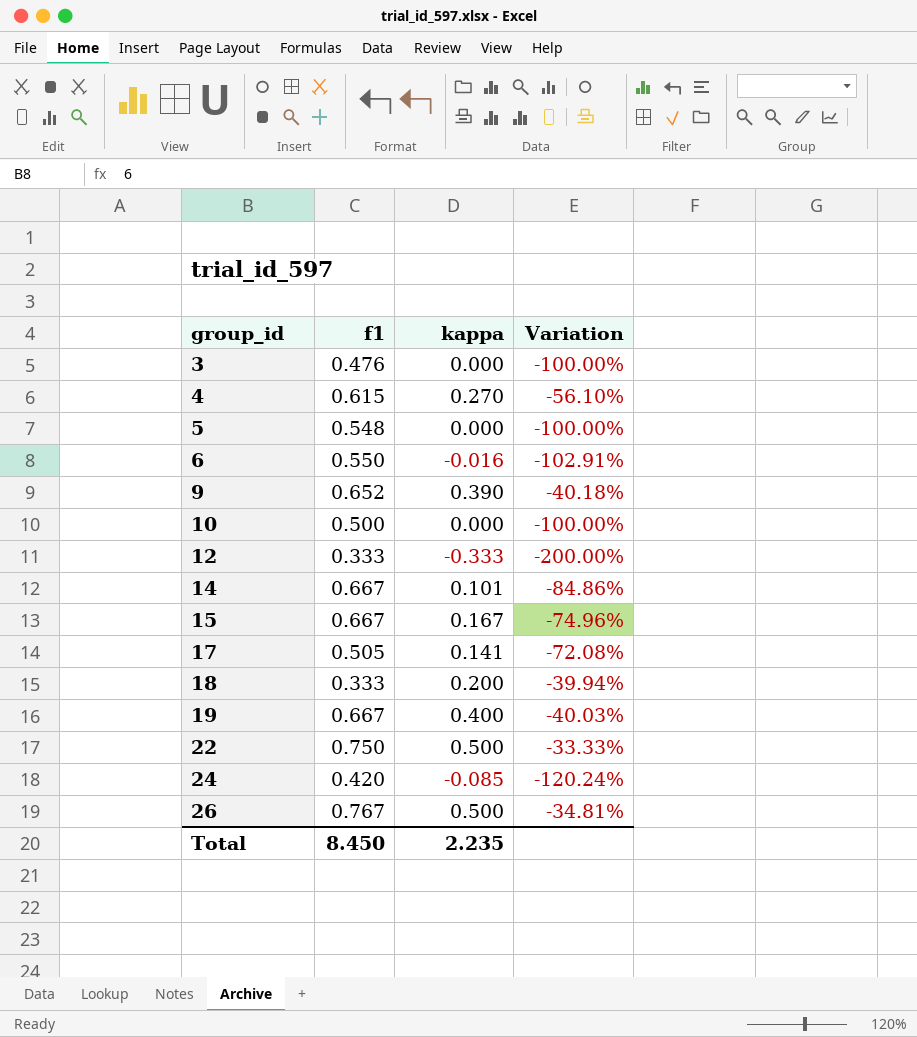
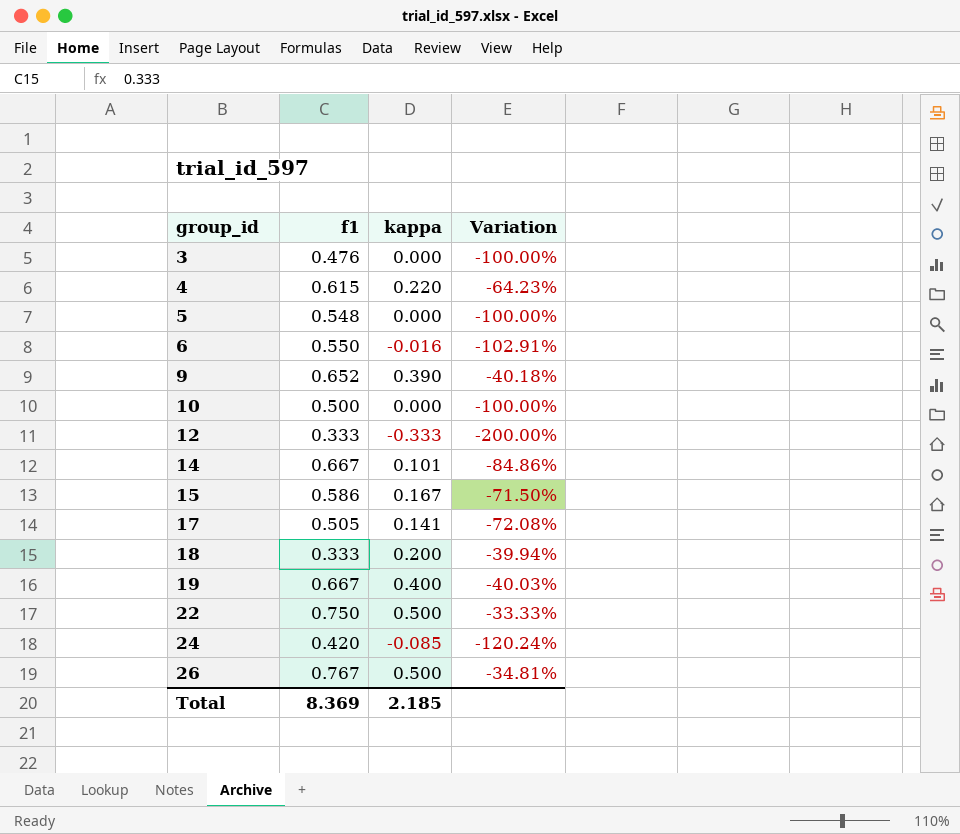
4 | kappa: 0.270 -> 0.220
4 | Variation: -56.10% -> -64.23%
15 | f1: 0.667 -> 0.586
15 | Variation: -74.96% -> -71.50%
Total | f1: 8.450 -> 8.369
Total | kappa: 2.235 -> 2.185

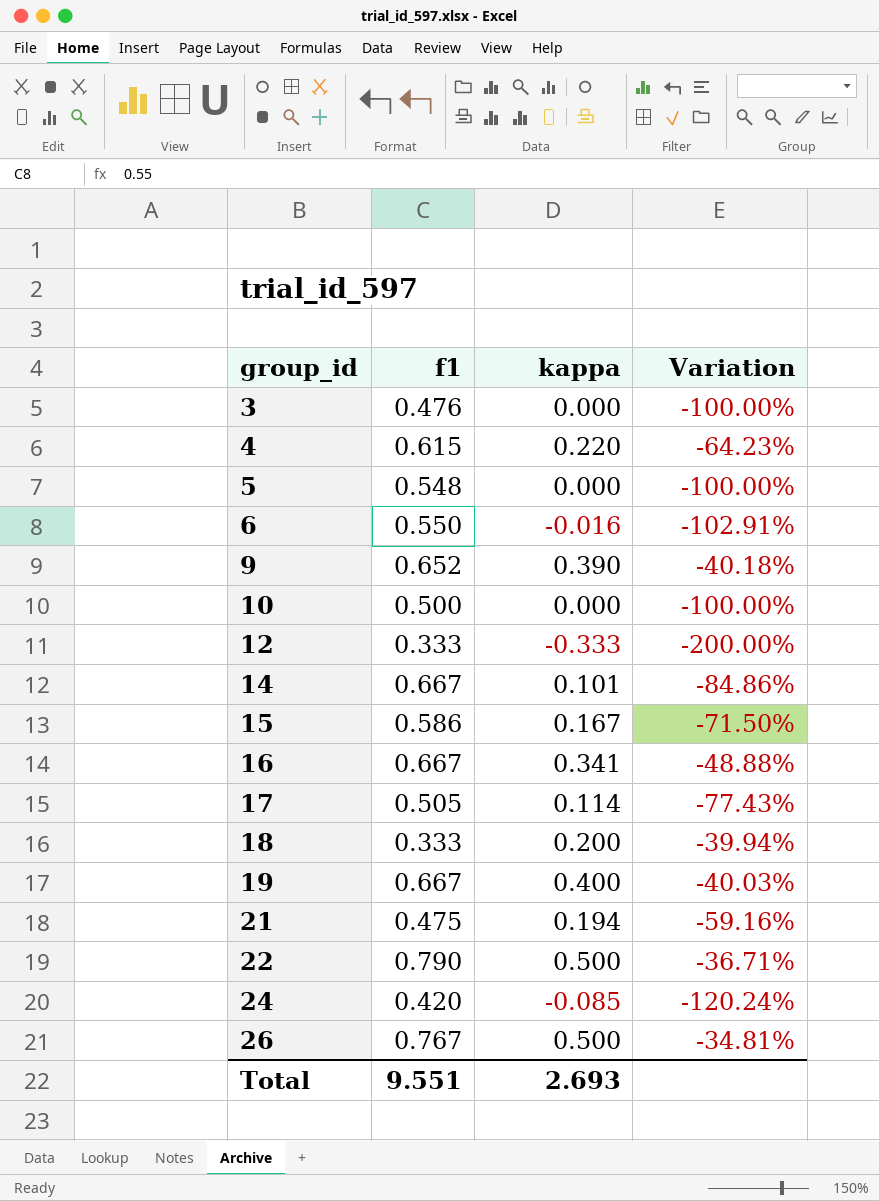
row 16: none -> 0.667 | 0.341 | -48.88%
17 | kappa: 0.141 -> 0.114
17 | Variation: -72.08% -> -77.43%
row 21: none -> 0.475 | 0.194 | -59.16%
22 | f1: 0.750 -> 0.790
22 | Variation: -33.33% -> -36.71%
Total | f1: 8.369 -> 9.551
Total | kappa: 2.185 -> 2.693

